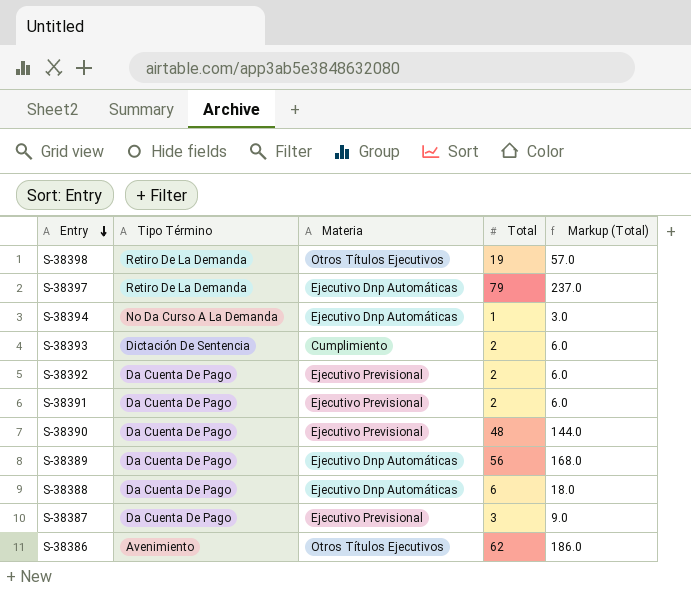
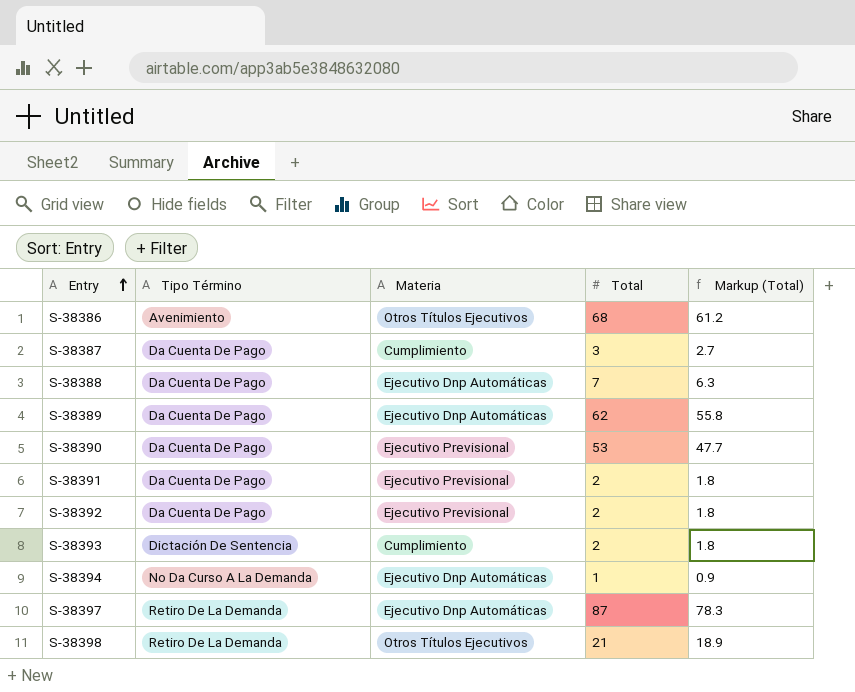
row order: Entry descending -> Entry ascending
column Markup (Total) | formula: [Total] * 3 -> [Total] * 0.9
S-38386 | Total: 62 -> 68
S-38387 | Materia: Ejecutivo Previsional -> Cumplimiento
S-38388 | Total: 6 -> 7
S-38389 | Total: 56 -> 62
S-38390 | Total: 48 -> 53
S-38397 | Total: 79 -> 87
S-38398 | Total: 19 -> 21

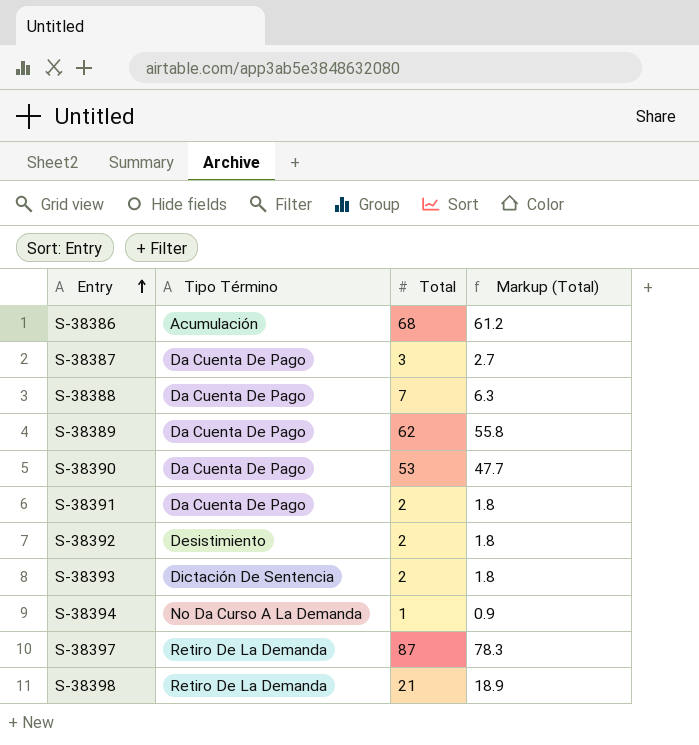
column Materia | position: 3 -> none
S-38386 | Tipo Término: Avenimiento -> Acumulación
S-38392 | Tipo Término: Da Cuenta De Pago -> Desistimiento

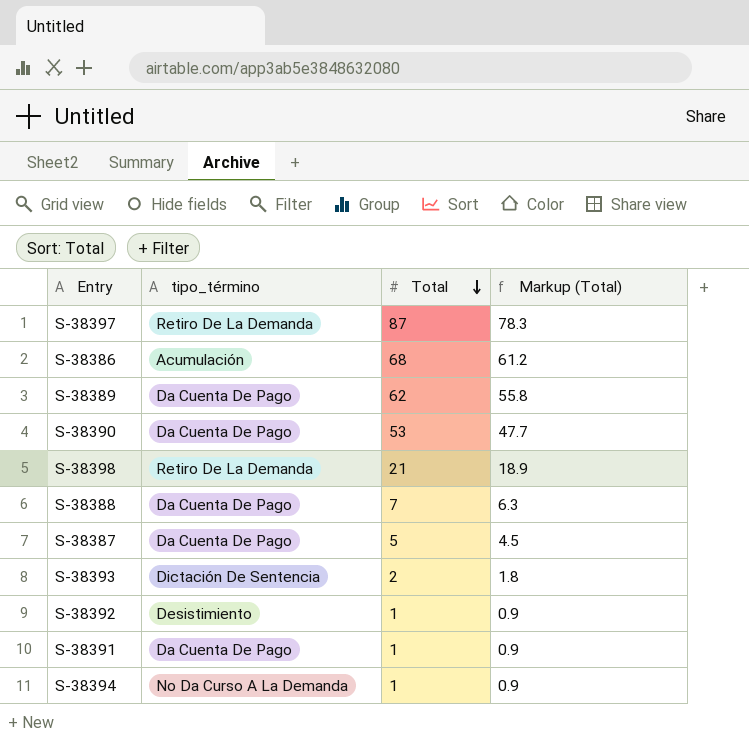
row order: Entry ascending -> Total descending
column name: Tipo Término -> tipo_término
S-38387 | Total: 3 -> 5
S-38387 | Markup (Total): 2.7 -> 4.5
S-38392 | Total: 2 -> 1
S-38392 | Markup (Total): 1.8 -> 0.9
S-38391 | Total: 2 -> 1
S-38391 | Markup (Total): 1.8 -> 0.9

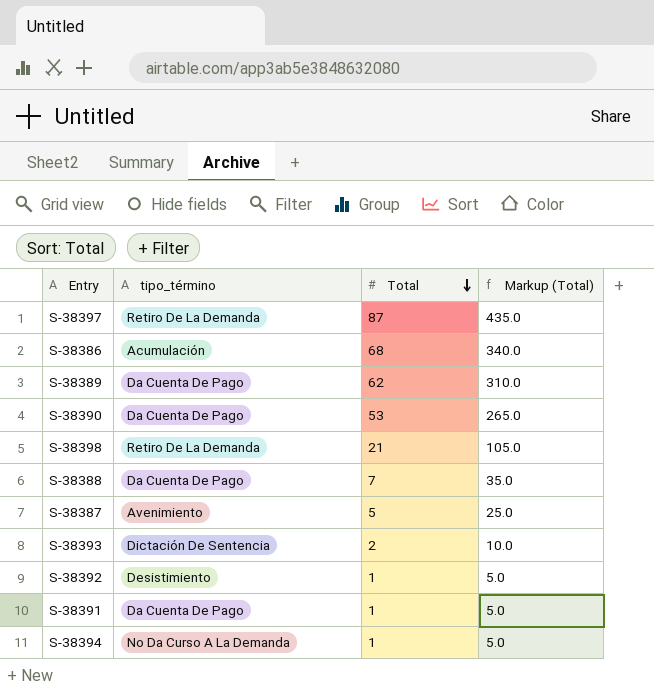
column Markup (Total) | formula: [Total] * 0.9 -> [Total] * 5
S-38387 | tipo_término: Da Cuenta De Pago -> Avenimiento

